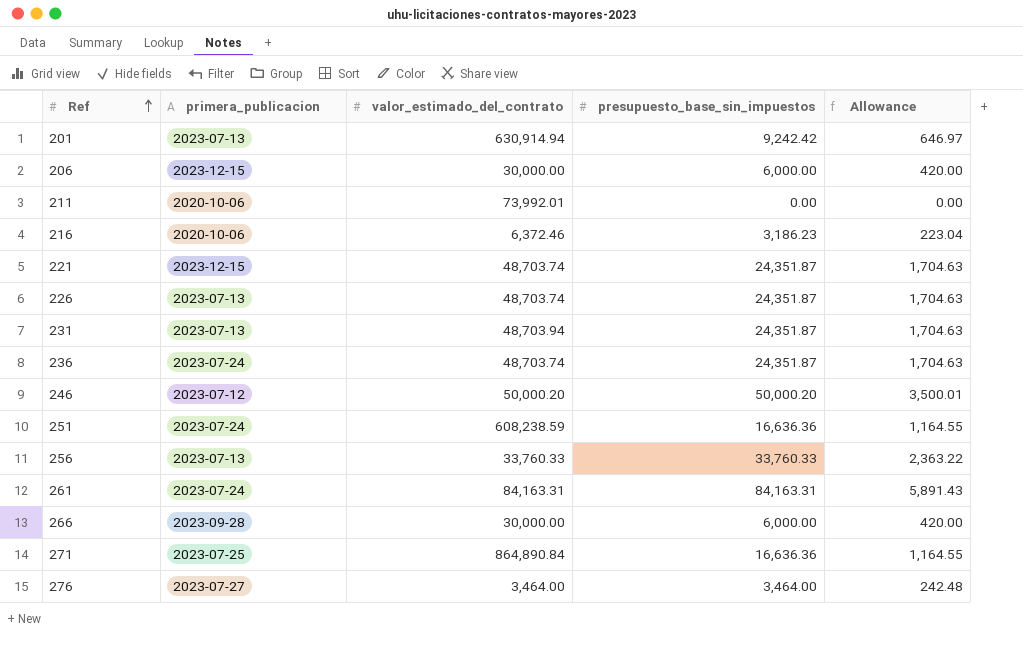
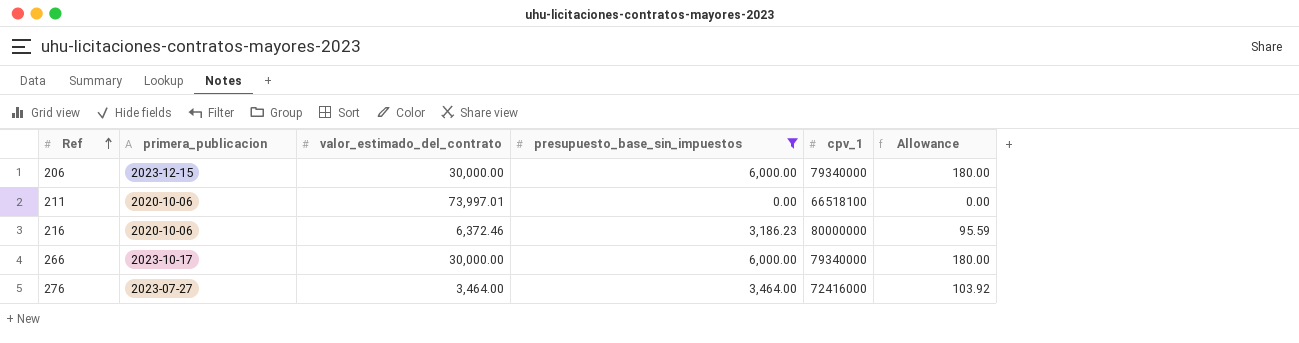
filter: none -> presupuesto_base_sin_impuestos <= 6,000.00
column cpv_1 | position: none -> 5
column Allowance | formula: [presupuesto_base_sin_impuestos] * 0.07 -> [presupuesto_base_sin_impuestos] * 0.03
211 | valor_estimado_del_contrato: 73,992.01 -> 73,997.01
266 | primera_publicacion: 2023-09-28 -> 2023-10-17

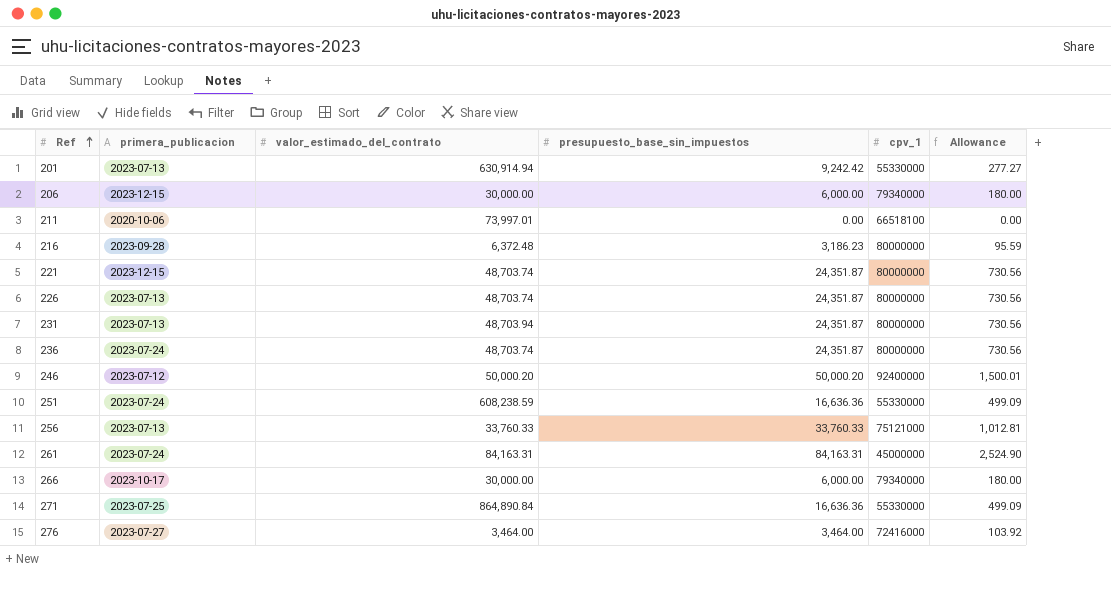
filter: presupuesto_base_sin_impuestos <= 6,000.00 -> none
216 | primera_publicacion: 2020-10-06 -> 2023-09-28
216 | valor_estimado_del_contrato: 6,372.46 -> 6,372.48

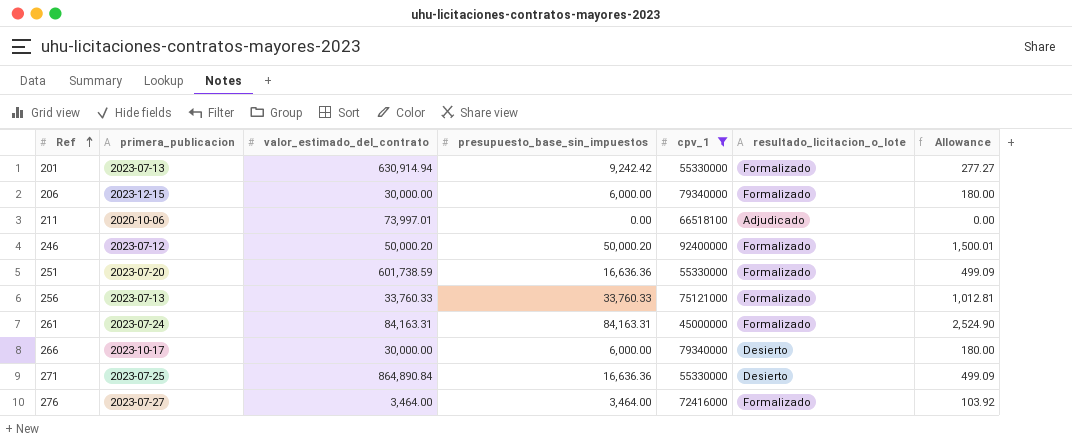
filter: none -> cpv_1 != 80000000
column resultado_licitacion_o_lote | position: none -> 6
251 | primera_publicacion: 2023-07-24 -> 2023-07-20
251 | valor_estimado_del_contrato: 608,238.59 -> 601,738.59

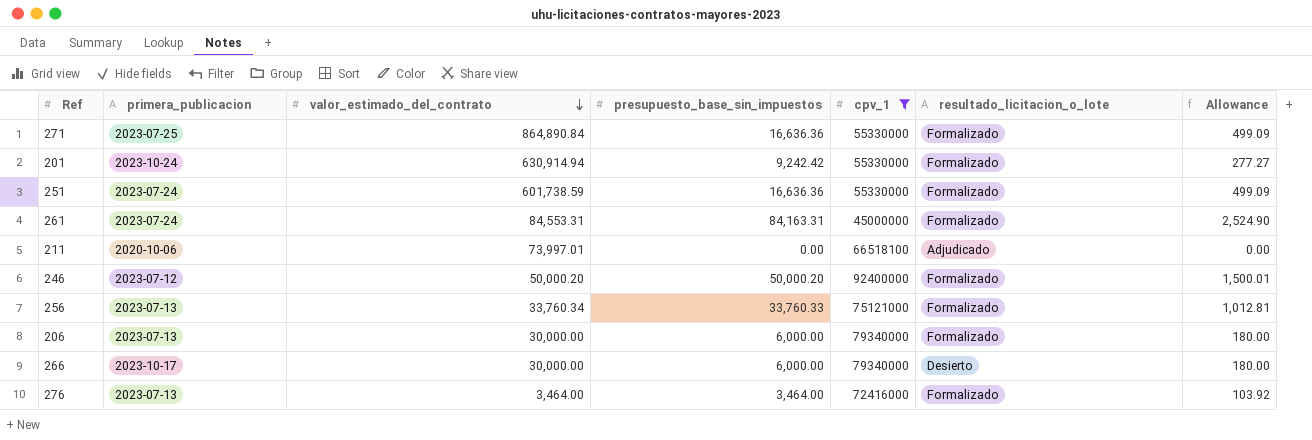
row order: Ref ascending -> valor_estimado_del_contrato descending
271 | resultado_licitacion_o_lote: Desierto -> Formalizado
201 | primera_publicacion: 2023-07-13 -> 2023-10-24
251 | primera_publicacion: 2023-07-20 -> 2023-07-24
261 | valor_estimado_del_contrato: 84,163.31 -> 84,553.31
256 | valor_estimado_del_contrato: 33,760.33 -> 33,760.34
206 | primera_publicacion: 2023-12-15 -> 2023-07-13
276 | primera_publicacion: 2023-07-27 -> 2023-07-13

